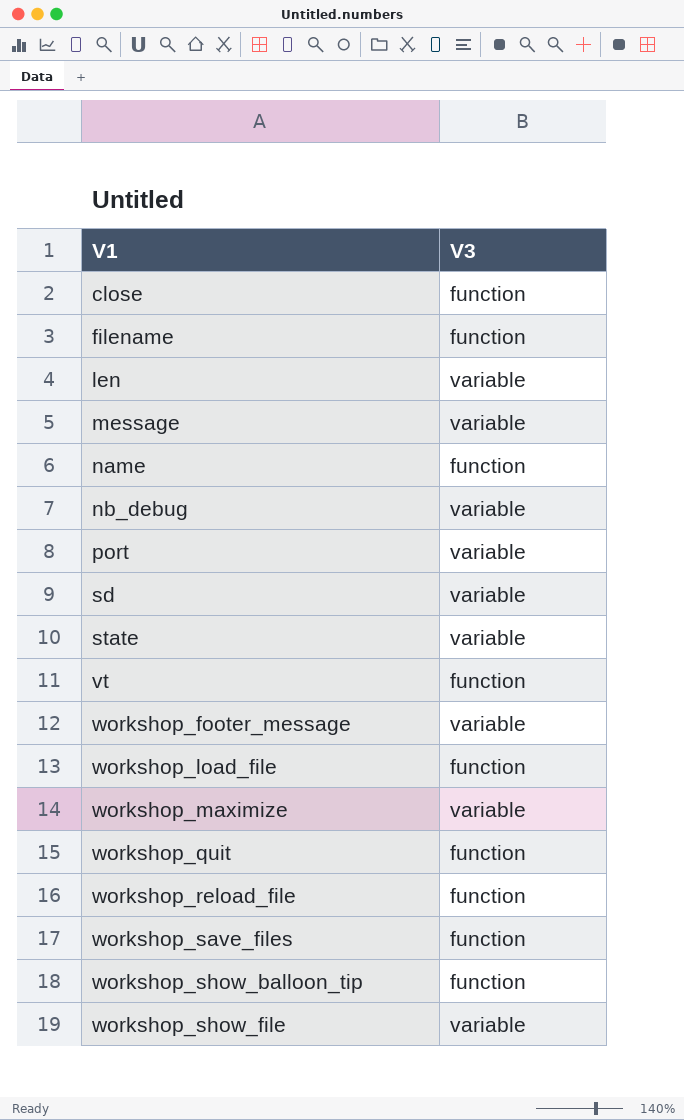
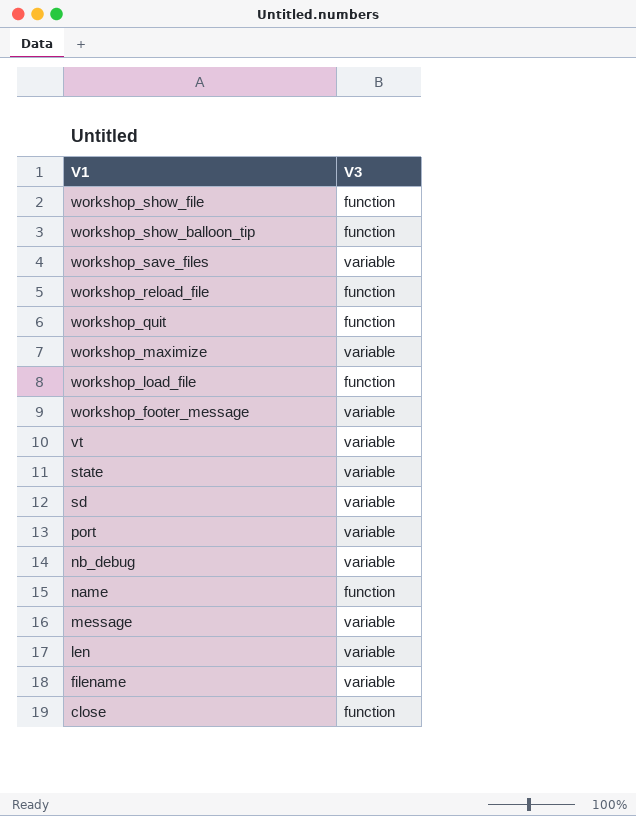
row order: V1 ascending -> V1 descending
workshop_show_file | V3: variable -> function
workshop_save_files | V3: function -> variable
vt | V3: function -> variable
filename | V3: function -> variable

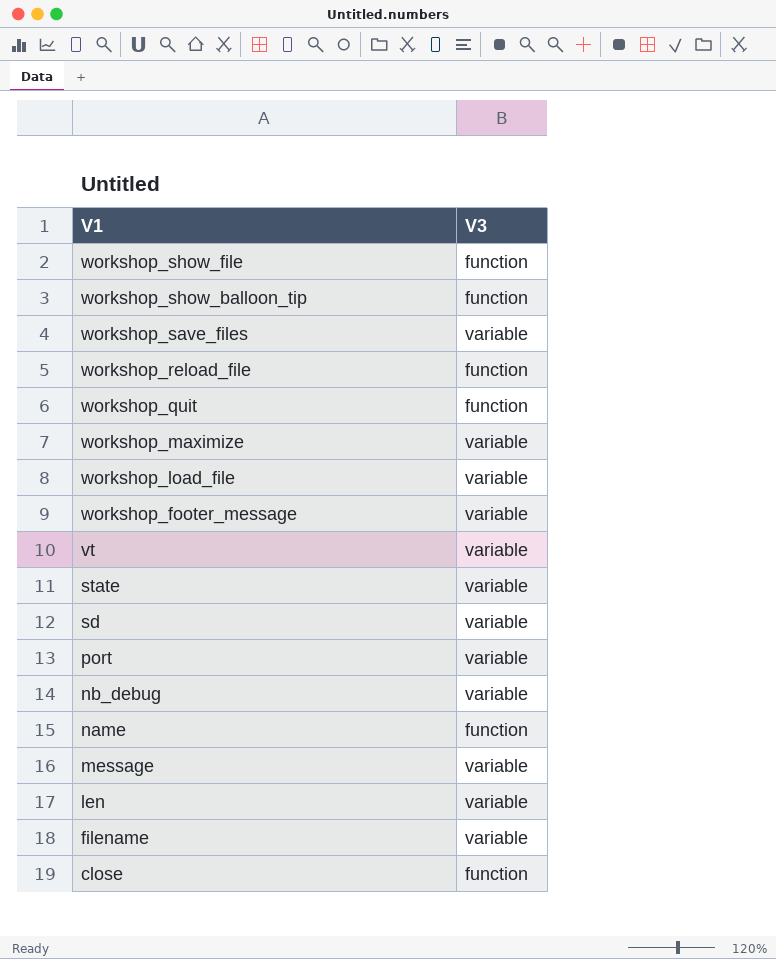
workshop_load_file | V3: function -> variable

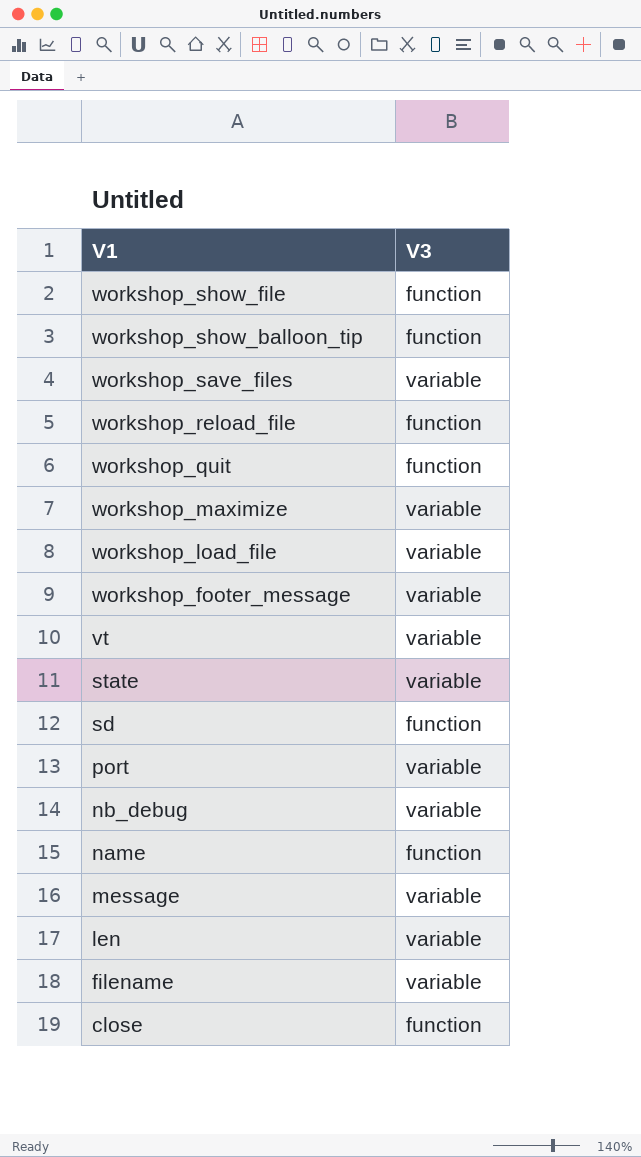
sd | V3: variable -> function

